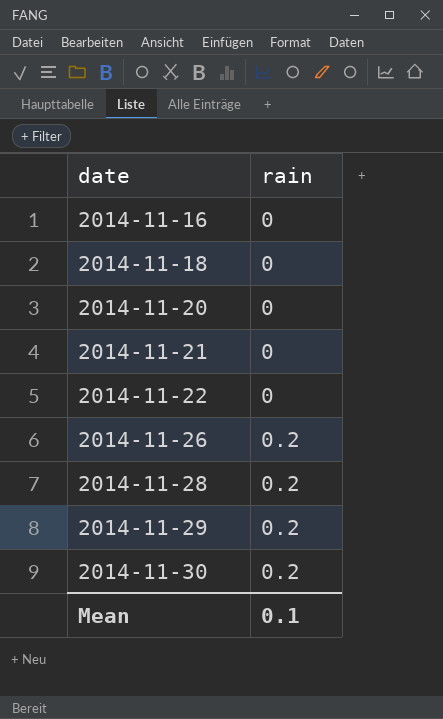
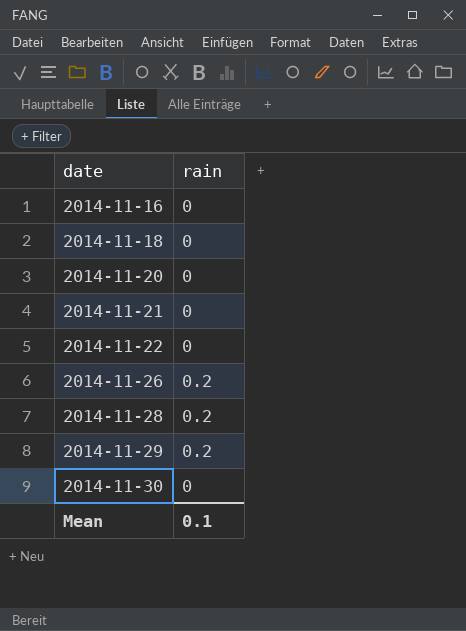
2014-11-30 | rain: 0.2 -> 0

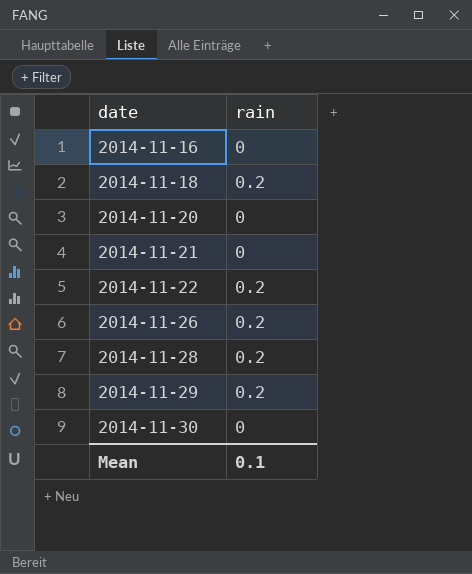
2014-11-18 | rain: 0 -> 0.2
2014-11-22 | rain: 0 -> 0.2

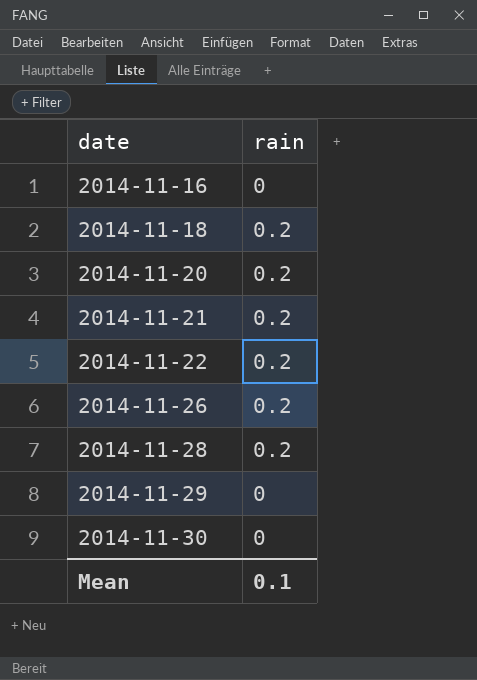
2014-11-20 | rain: 0 -> 0.2
2014-11-21 | rain: 0 -> 0.2
2014-11-29 | rain: 0.2 -> 0

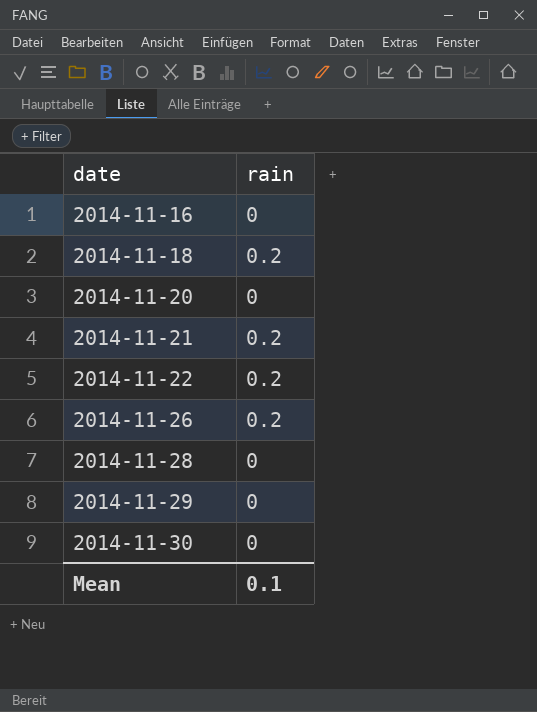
2014-11-20 | rain: 0.2 -> 0
2014-11-28 | rain: 0.2 -> 0

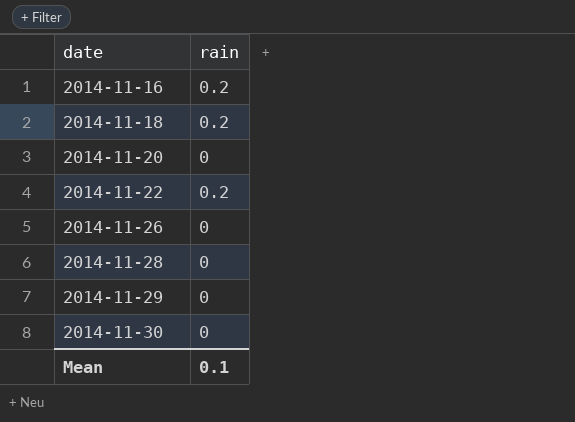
row 2014-11-21: 0.2 -> none
2014-11-16 | rain: 0 -> 0.2
2014-11-26 | rain: 0.2 -> 0

